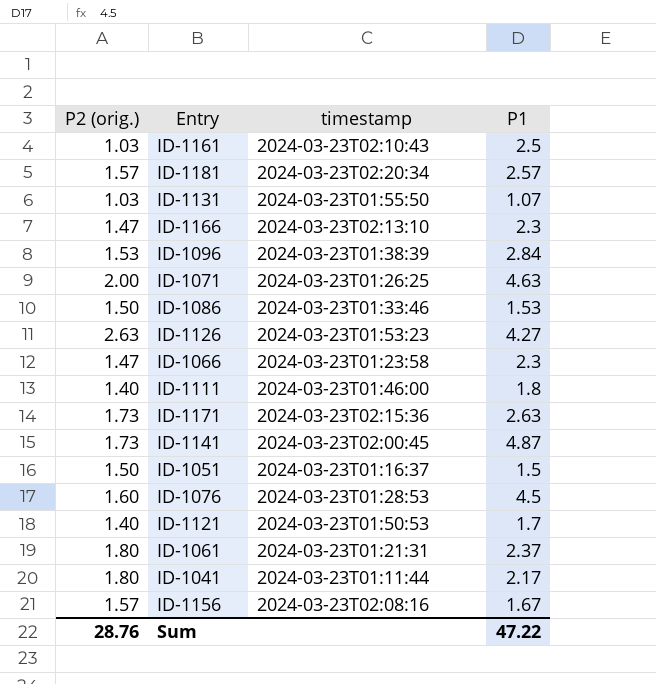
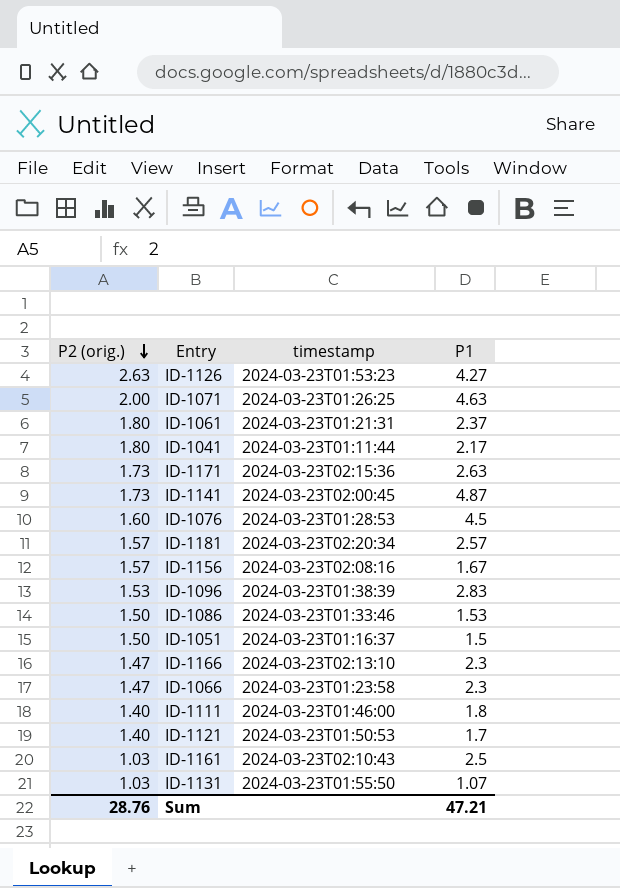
row order: none -> P2 (orig.) descending
ID-1096 | P1: 2.84 -> 2.83
Sum | P1: 47.22 -> 47.21

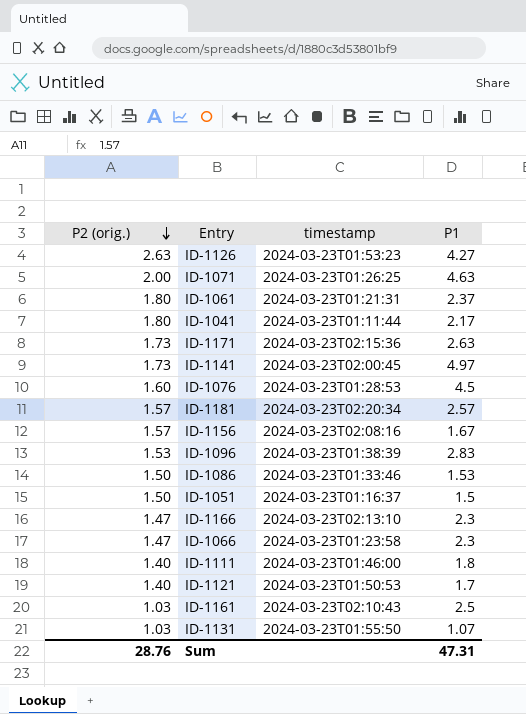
ID-1141 | P1: 4.87 -> 4.97
Sum | P1: 47.21 -> 47.31

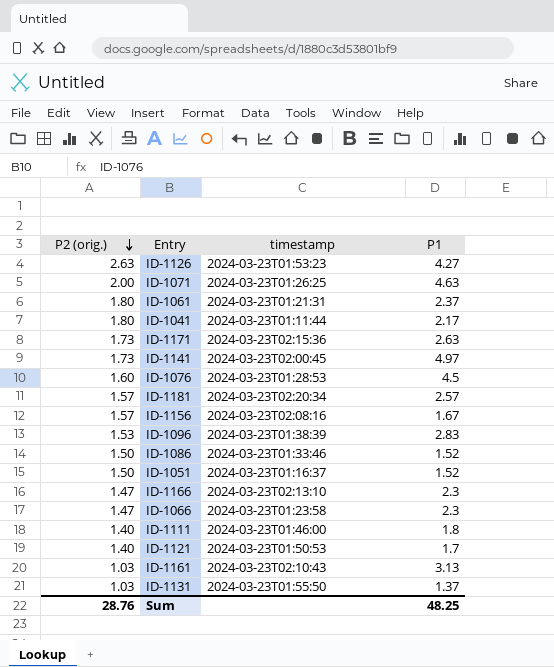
ID-1086 | P1: 1.53 -> 1.52
ID-1051 | P1: 1.5 -> 1.52
ID-1161 | P1: 2.5 -> 3.13
ID-1131 | P1: 1.07 -> 1.37
Sum | P1: 47.31 -> 48.25

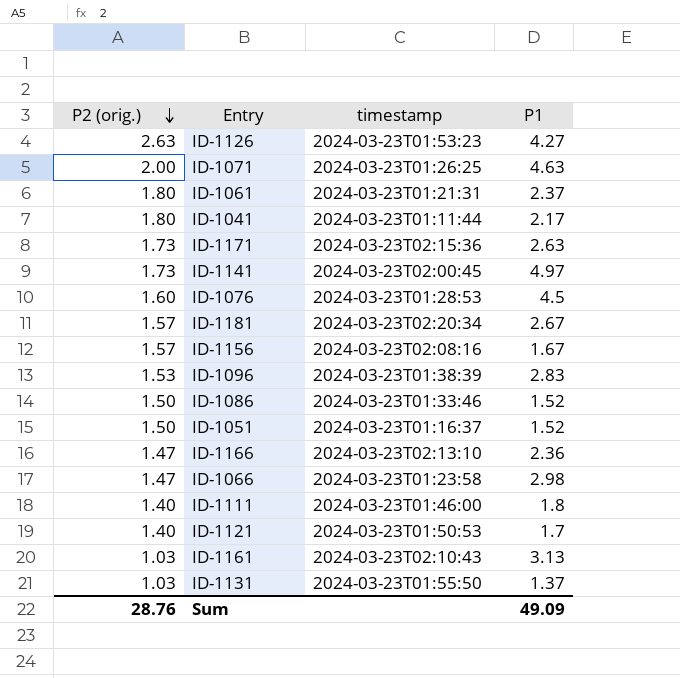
ID-1181 | P1: 2.57 -> 2.67
ID-1166 | P1: 2.3 -> 2.36
ID-1066 | P1: 2.3 -> 2.98
Sum | P1: 48.25 -> 49.09

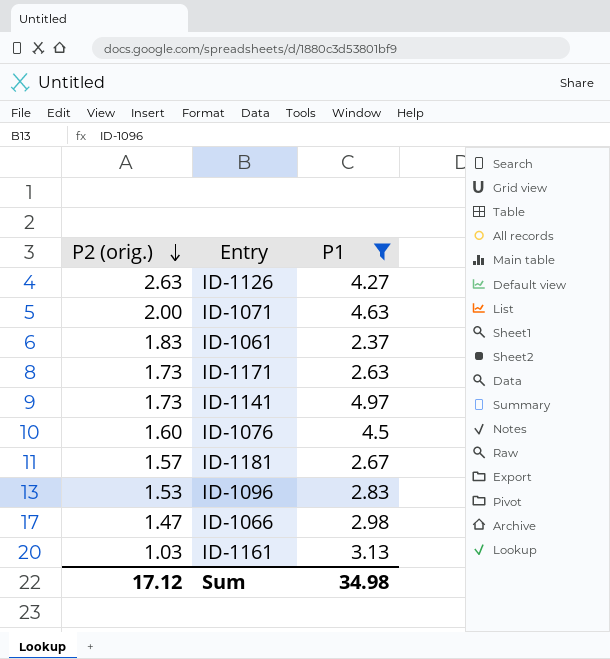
filter: none -> P1 >= 2.37
column timestamp | position: 3 -> none
ID-1061 | P2 (orig.): 1.80 -> 1.83
Sum | P2 (orig.): 28.76 -> 17.12
Sum | P1: 49.09 -> 34.98

